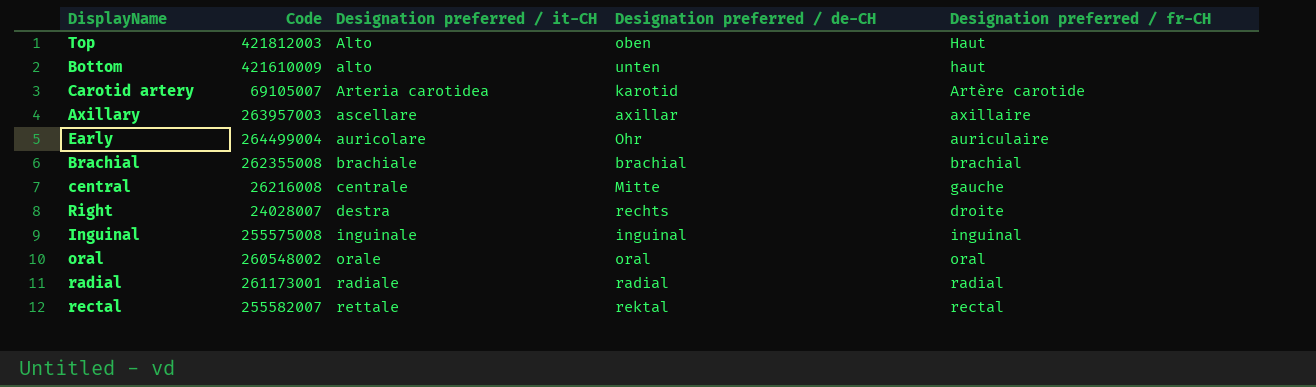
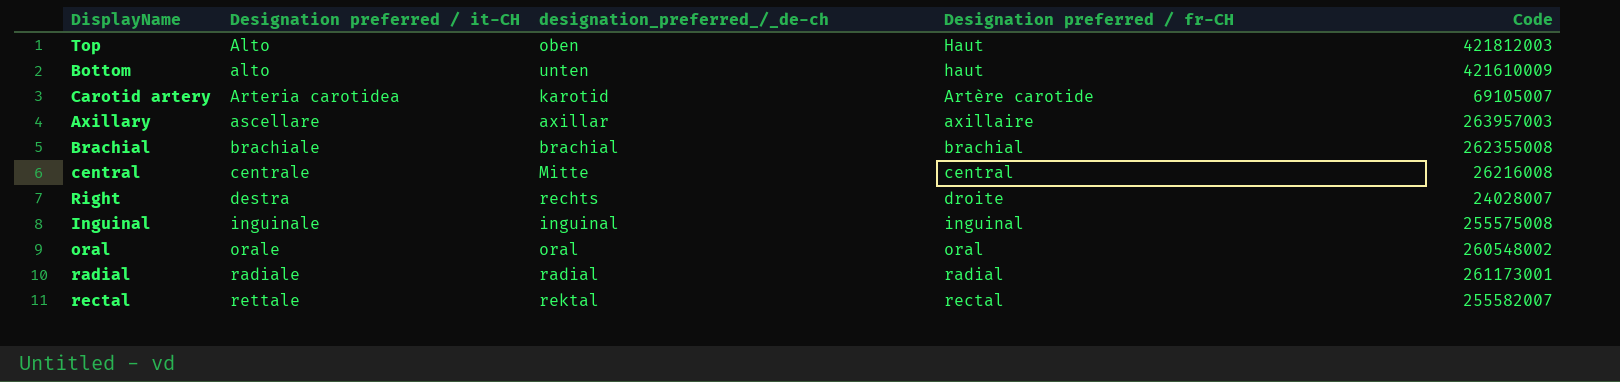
column name: Designation preferred / de-CH -> designation_preferred_/_de-ch
column Code | position: 2 -> 5
row Early: 264499004 | auricolare | Ohr | auriculaire -> none
central | Designation preferred / fr-CH: gauche -> central

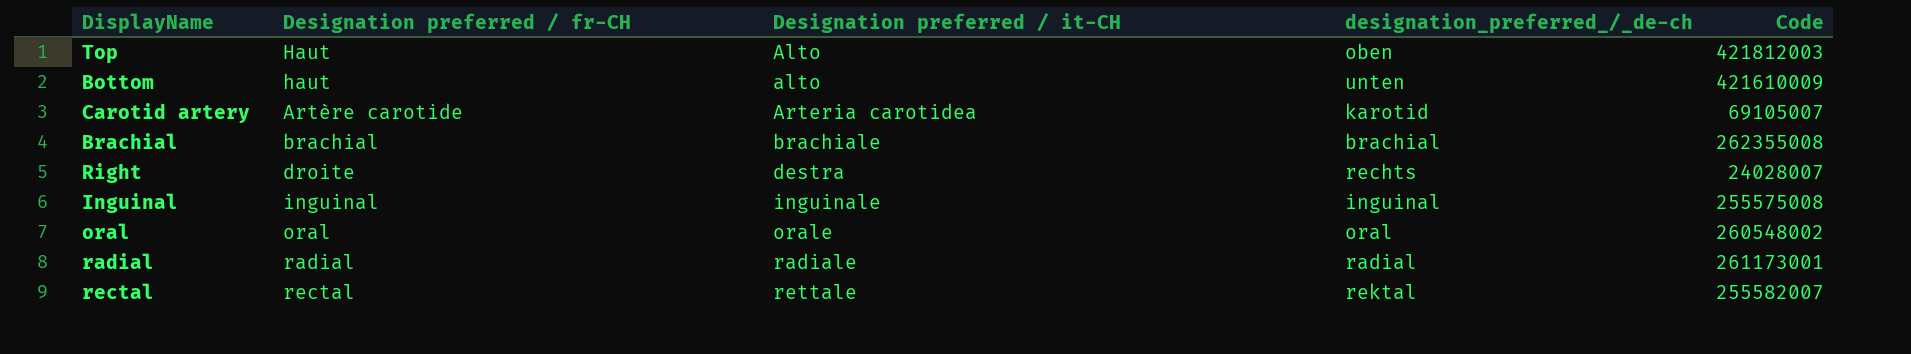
column Designation preferred / fr-CH | position: 4 -> 2
row Axillary: ascellare | axillar | axillaire | 263957003 -> none
row central: centrale | Mitte | central | 26216008 -> none

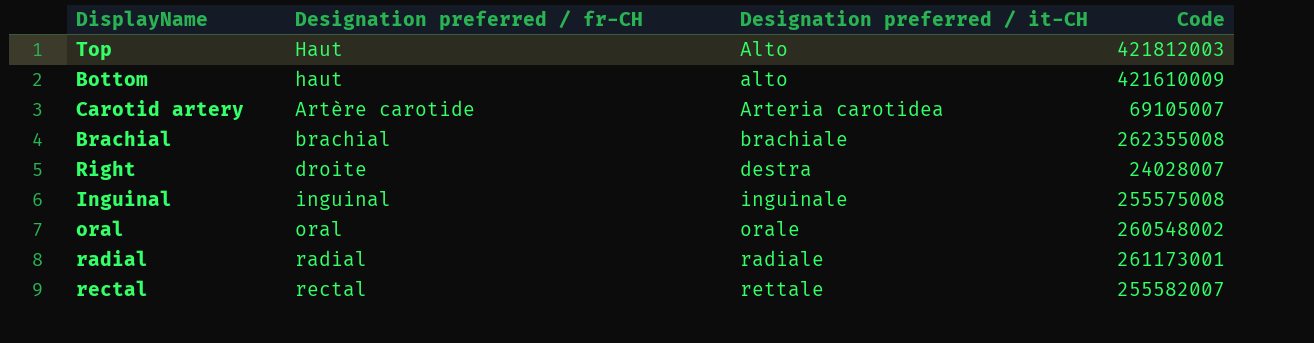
column designation_preferred_/_de-ch | position: 4 -> none

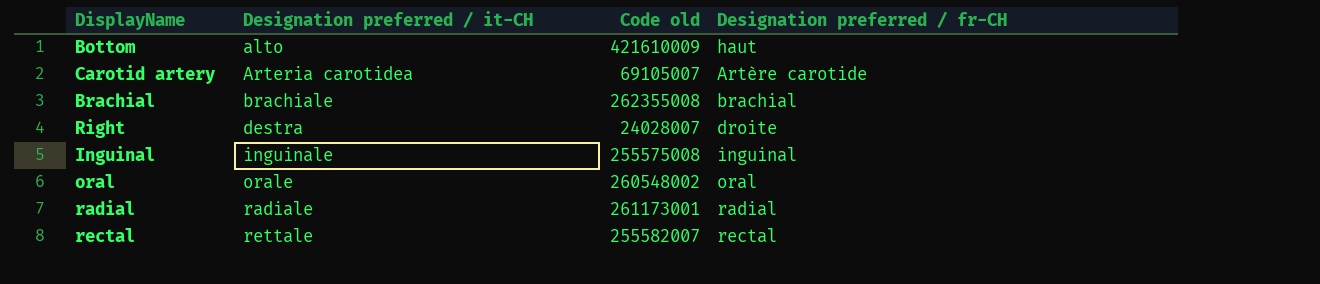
column name: Code -> Code old
column Designation preferred / fr-CH | position: 2 -> 4
row Top: Haut | Alto | 421812003 -> none

